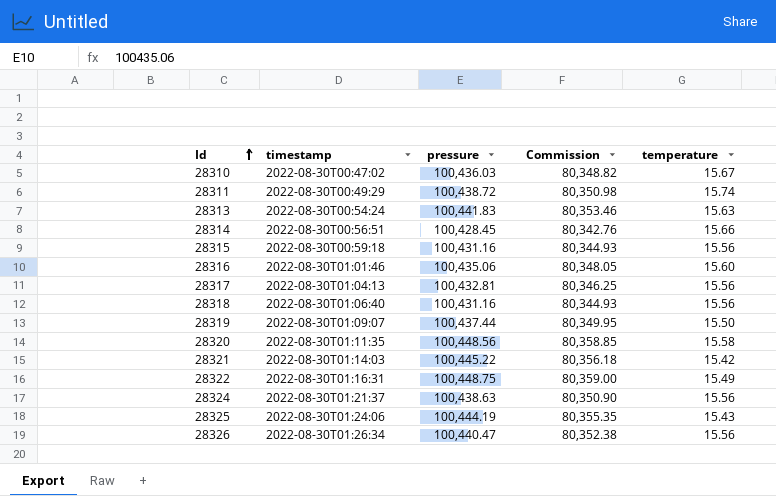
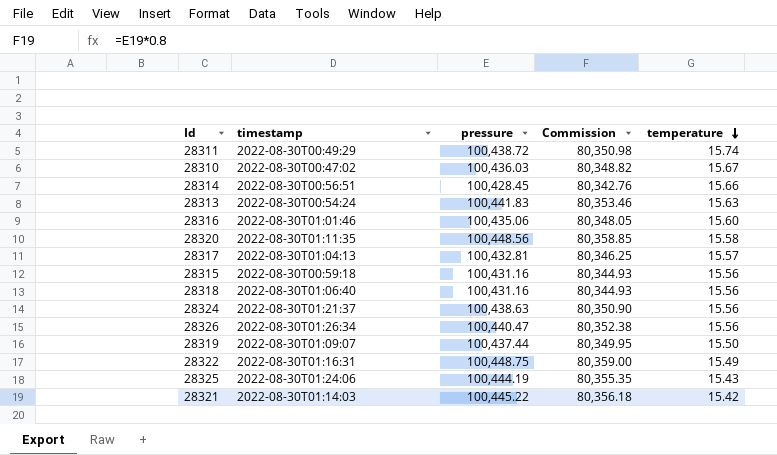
row order: Id ascending -> temperature descending
28317 | temperature: 15.56 -> 15.57

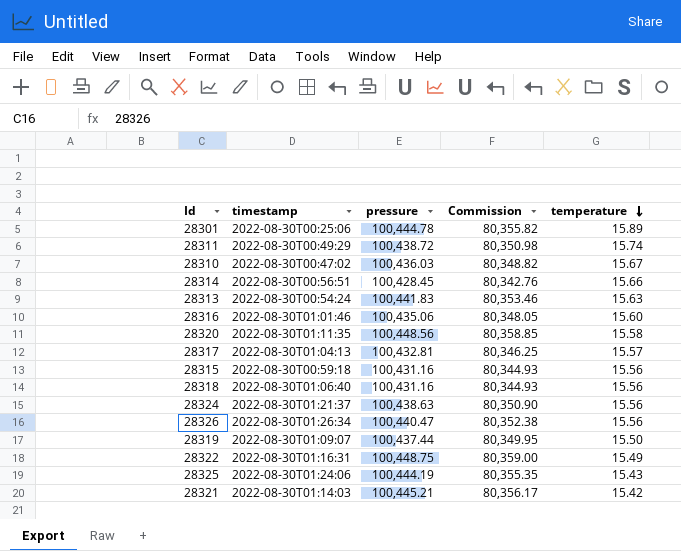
row 28301: none -> 2022-08-30T00:25:06 | 100,444.78 | 80,355.82 | 15.89
28321 | pressure: 100,445.22 -> 100,445.21
28321 | Commission: 80,356.18 -> 80,356.17

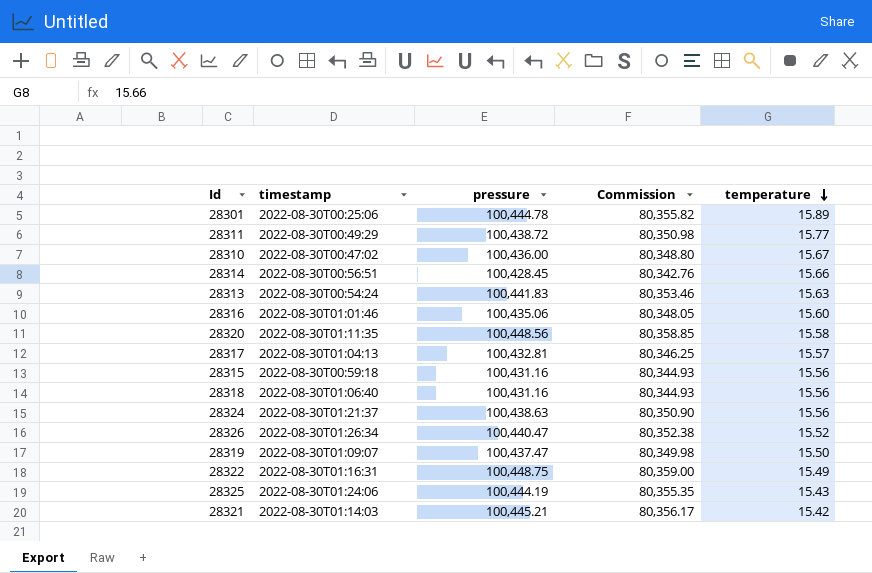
28311 | temperature: 15.74 -> 15.77
28310 | pressure: 100,436.03 -> 100,436.00
28310 | Commission: 80,348.82 -> 80,348.80
28326 | temperature: 15.56 -> 15.52
28319 | pressure: 100,437.44 -> 100,437.47
28319 | Commission: 80,349.95 -> 80,349.98

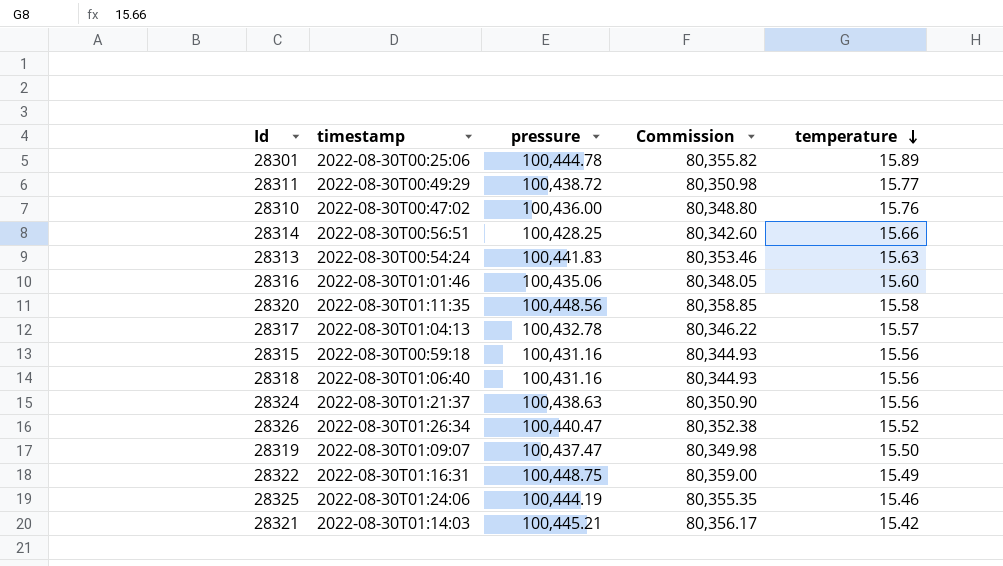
28310 | temperature: 15.67 -> 15.76
28314 | pressure: 100,428.45 -> 100,428.25
28314 | Commission: 80,342.76 -> 80,342.60
28317 | pressure: 100,432.81 -> 100,432.78
28317 | Commission: 80,346.25 -> 80,346.22
28325 | temperature: 15.43 -> 15.46

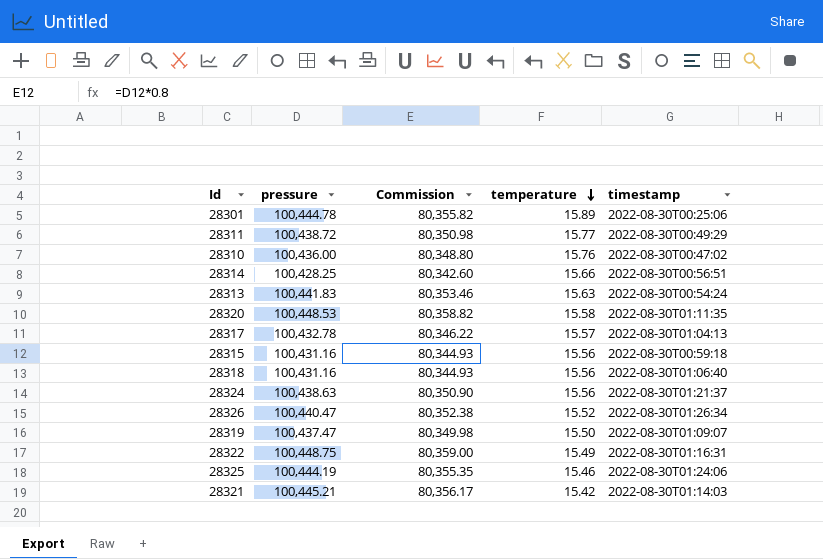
column timestamp | position: 2 -> 5
row 28316: 2022-08-30T01:01:46 | 100,435.06 | 80,348.05 | 15.60 -> none
28320 | pressure: 100,448.56 -> 100,448.53
28320 | Commission: 80,358.85 -> 80,358.82

